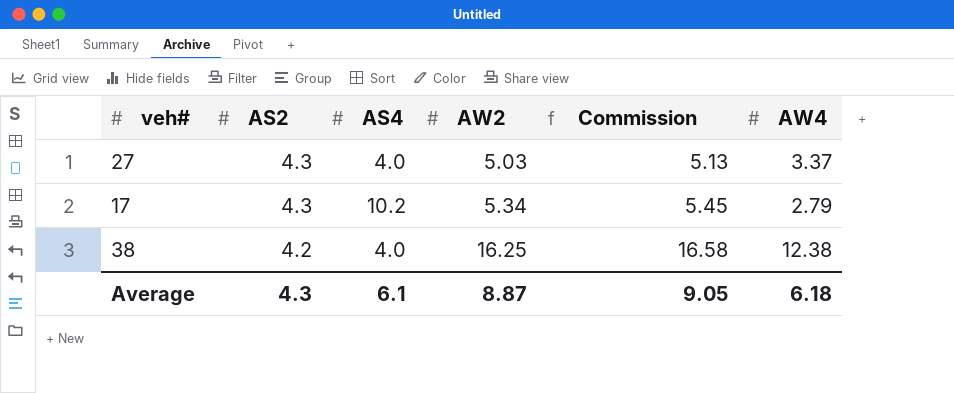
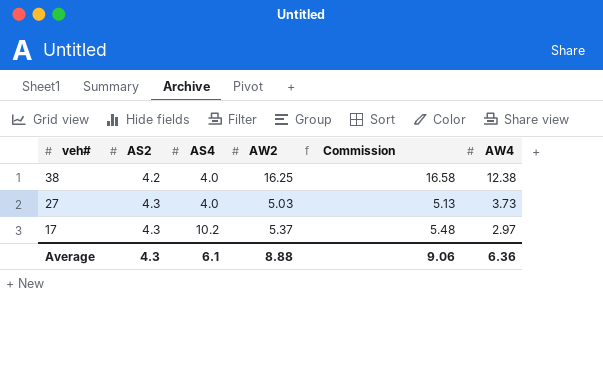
row order: AS2 descending -> veh# descending
27 | AW4: 3.37 -> 3.73
17 | AW2: 5.34 -> 5.37
17 | Commission: 5.45 -> 5.48
17 | AW4: 2.79 -> 2.97
Average | AW2: 8.87 -> 8.88
Average | Commission: 9.05 -> 9.06
Average | AW4: 6.18 -> 6.36

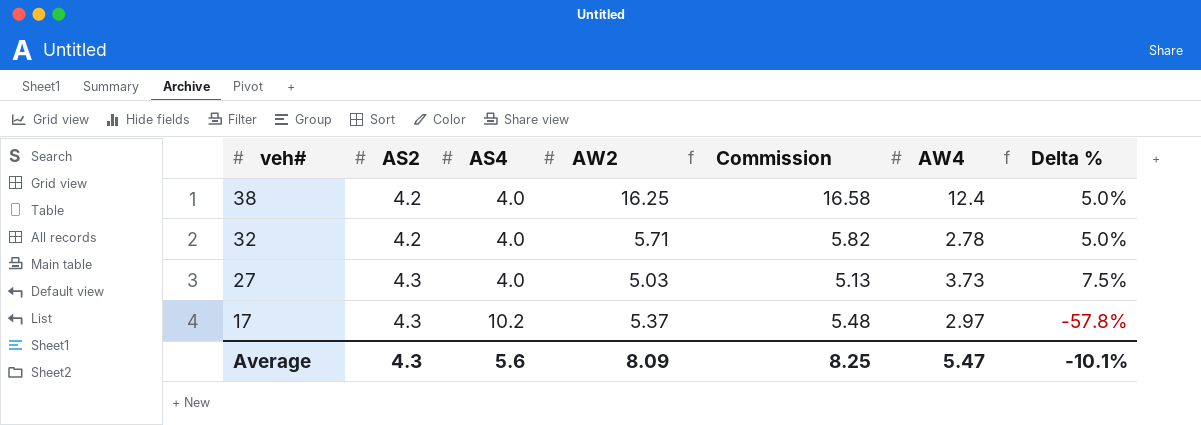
column Delta % | formula: none -> ([AS2] - [AS4]) / [AS4]
38 | AW4: 12.38 -> 12.4
row 32: none -> 4.2 | 4.0 | 5.71 | 5.82 | 2.78 | 5.0%
Average | AS4: 6.1 -> 5.6
Average | AW2: 8.88 -> 8.09
Average | Commission: 9.06 -> 8.25
Average | AW4: 6.36 -> 5.47

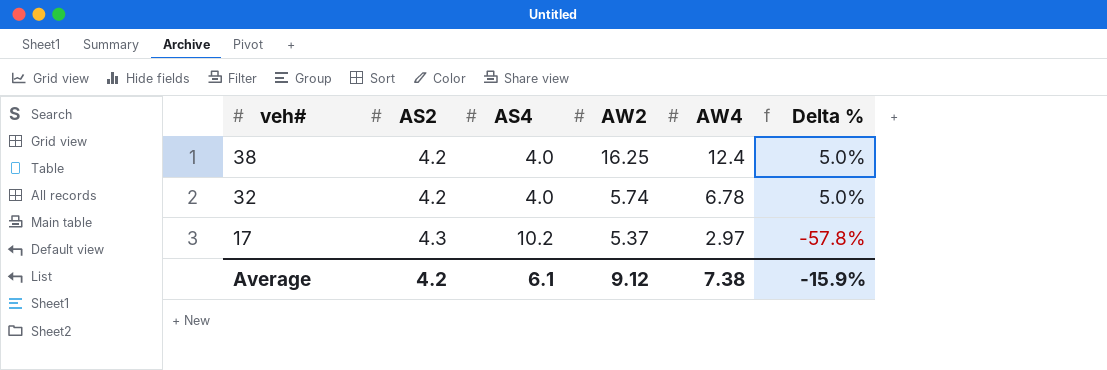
column Commission | formula: [AW2] * 1.02 -> none
row 27: 4.3 | 4.0 | 5.03 | 5.13 | 3.73 | 7.5% -> none
32 | AW2: 5.71 -> 5.74
32 | AW4: 2.78 -> 6.78
Average | AS2: 4.3 -> 4.2
Average | AS4: 5.6 -> 6.1
Average | AW2: 8.09 -> 9.12
Average | AW4: 5.47 -> 7.38
Average | Delta %: -10.1% -> -15.9%

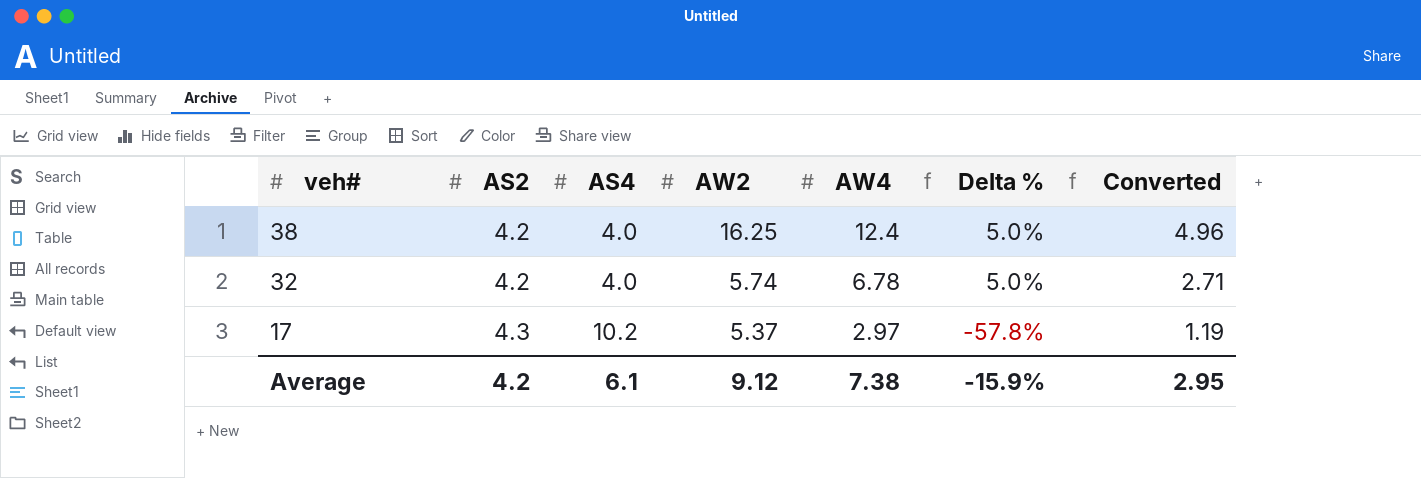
column Converted | formula: none -> [AW4] * 0.4

